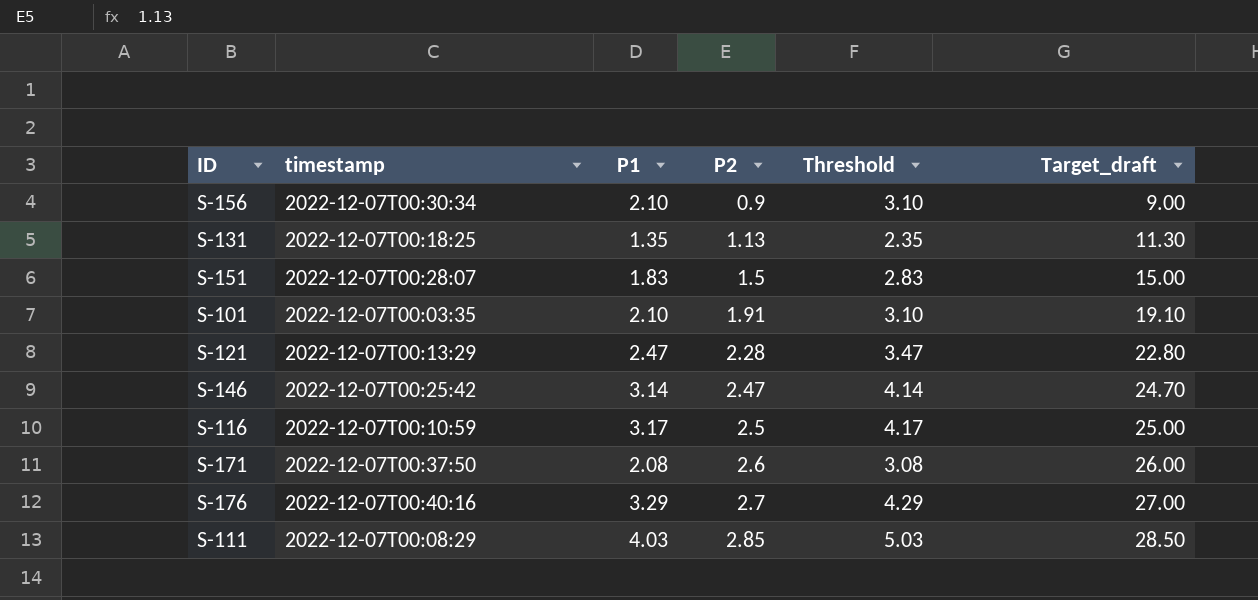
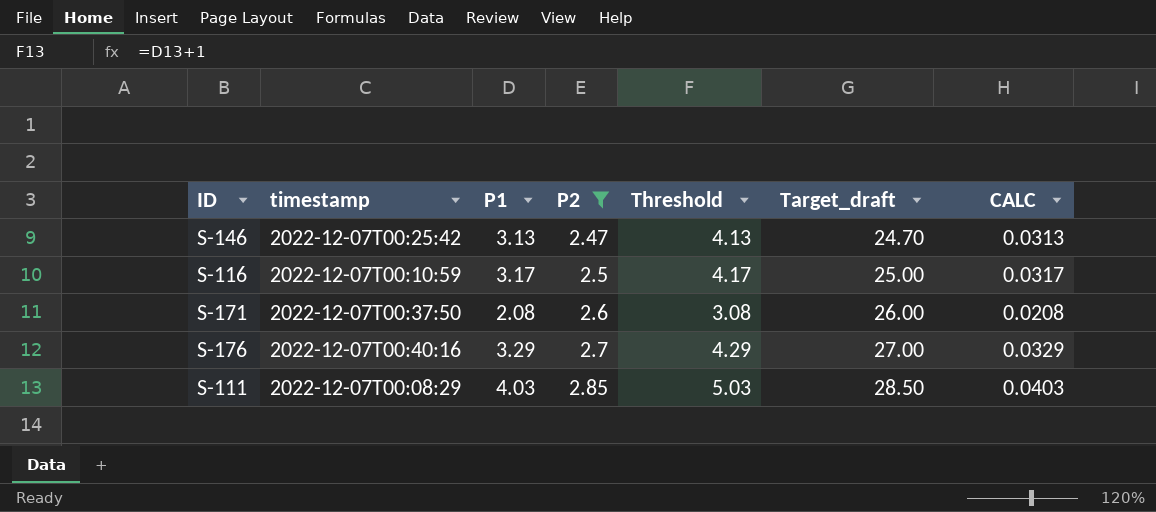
filter: none -> P2 >= 2.47
column CALC | formula: none -> [P1] * 0.01
S-146 | P1: 3.14 -> 3.13
S-146 | Threshold: 4.14 -> 4.13

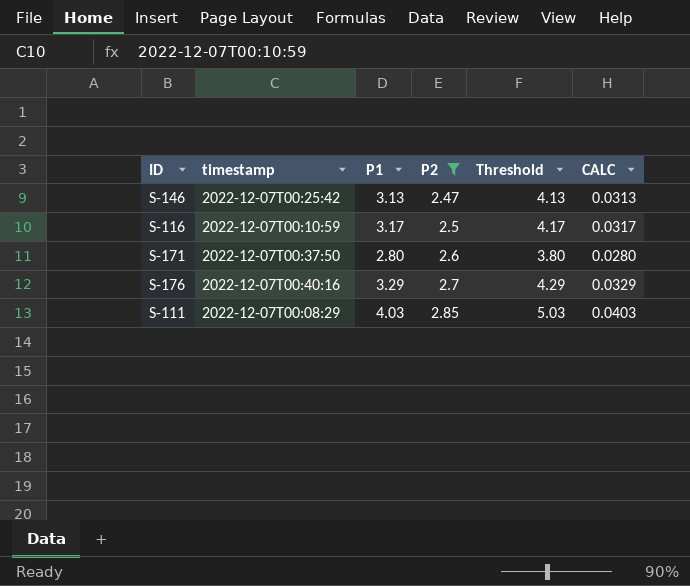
column Target_draft | formula: [P2] * 10 -> none
S-171 | P1: 2.08 -> 2.80
S-171 | Threshold: 3.08 -> 3.80
S-171 | CALC: 0.0208 -> 0.0280

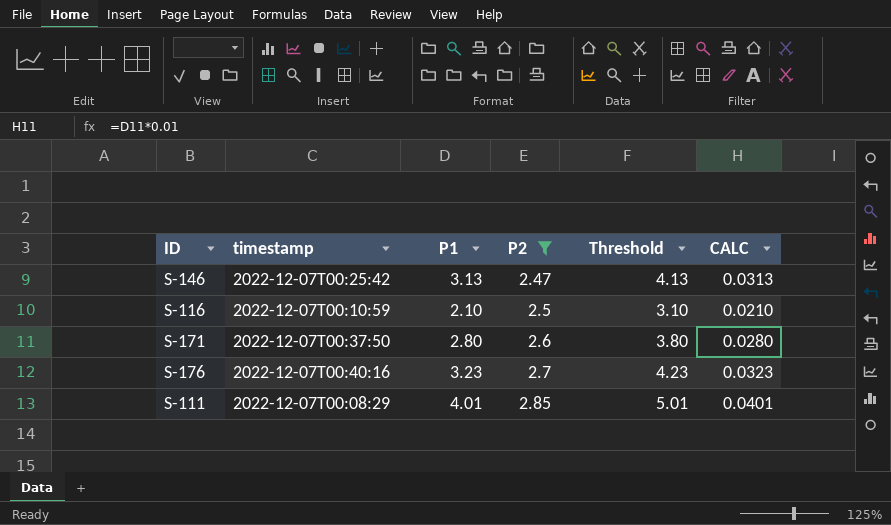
S-116 | P1: 3.17 -> 2.10
S-116 | Threshold: 4.17 -> 3.10
S-116 | CALC: 0.0317 -> 0.0210
S-176 | P1: 3.29 -> 3.23
S-176 | Threshold: 4.29 -> 4.23
S-176 | CALC: 0.0329 -> 0.0323
S-111 | P1: 4.03 -> 4.01
S-111 | Threshold: 5.03 -> 5.01
S-111 | CALC: 0.0403 -> 0.0401

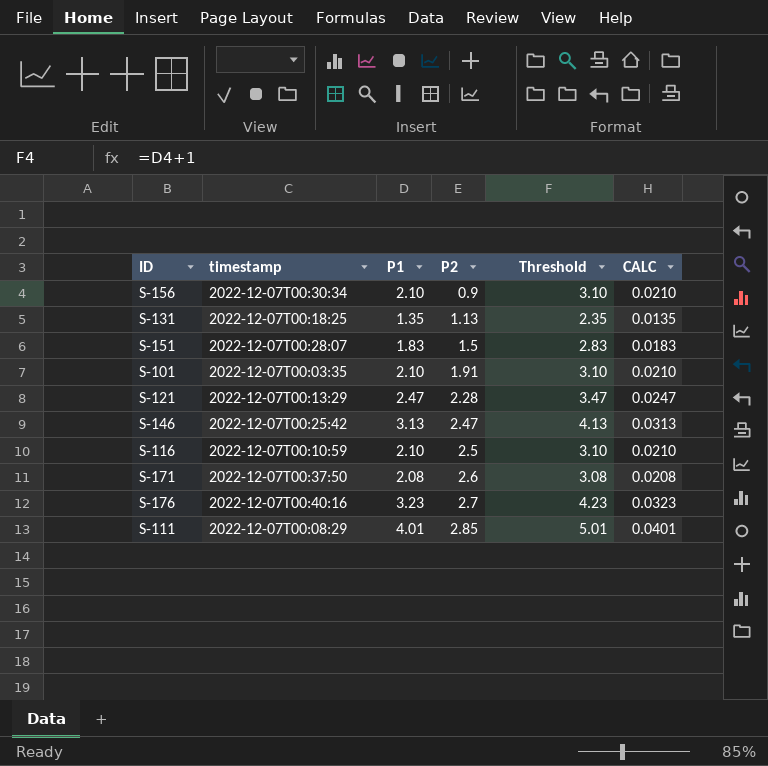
filter: P2 >= 2.47 -> none
S-171 | P1: 2.80 -> 2.08
S-171 | Threshold: 3.80 -> 3.08
S-171 | CALC: 0.0280 -> 0.0208

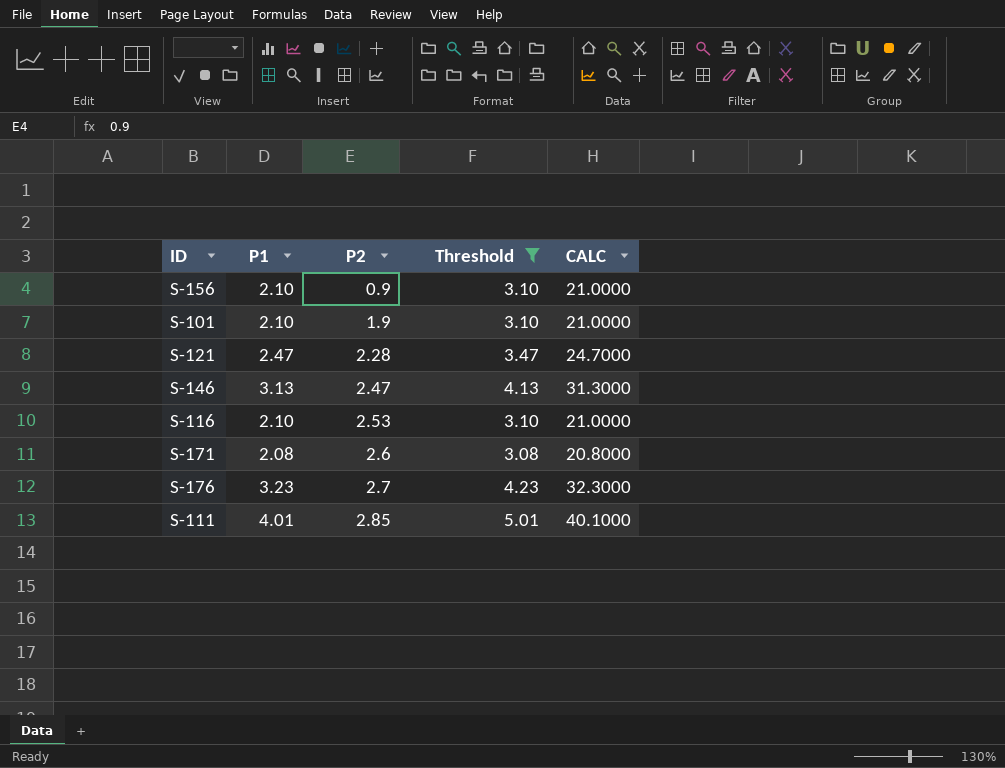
filter: none -> Threshold >= 3.08
column timestamp | position: 2 -> none
column CALC | formula: [P1] * 0.01 -> [P1] * 10
S-101 | P2: 1.91 -> 1.9
S-116 | P2: 2.5 -> 2.53

